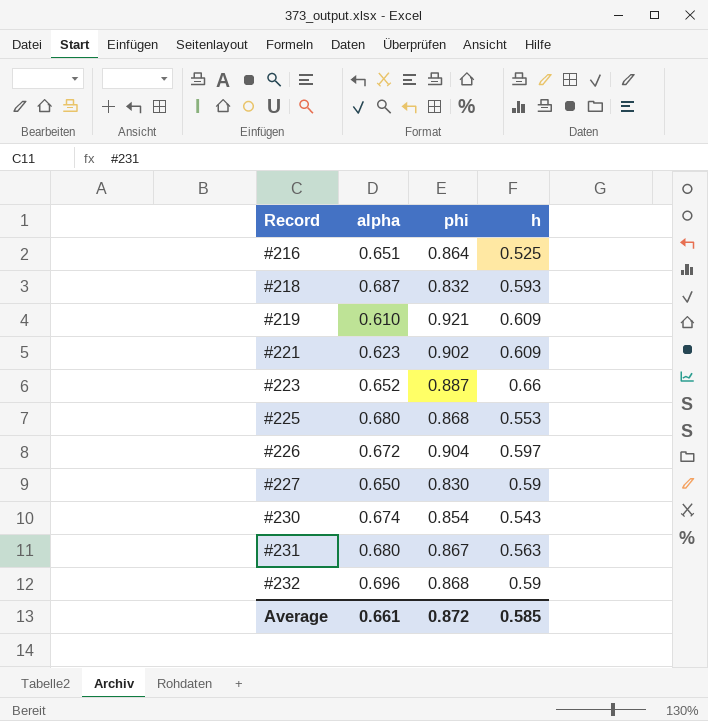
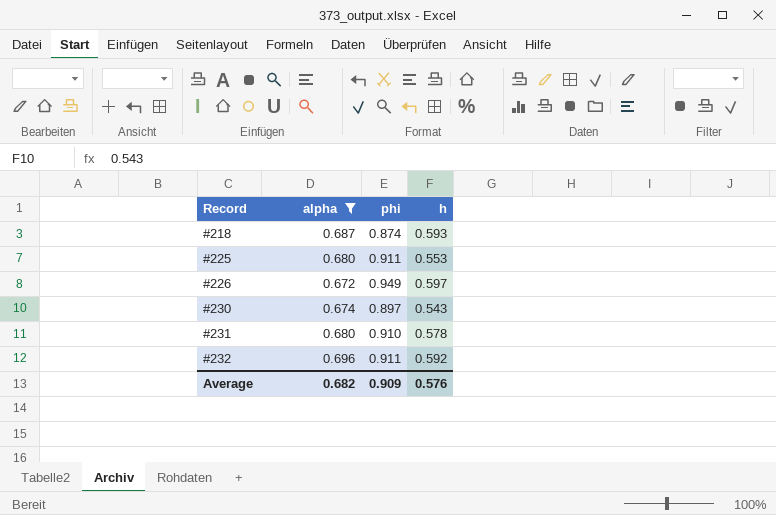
filter: none -> alpha >= 0.672
#218 | phi: 0.832 -> 0.874
#225 | phi: 0.868 -> 0.911
#226 | phi: 0.904 -> 0.949
#230 | phi: 0.854 -> 0.897
#231 | phi: 0.867 -> 0.910
#231 | h: 0.563 -> 0.578
#232 | phi: 0.868 -> 0.911
#232 | h: 0.59 -> 0.592
Average | alpha: 0.661 -> 0.682
Average | phi: 0.872 -> 0.909
Average | h: 0.585 -> 0.576

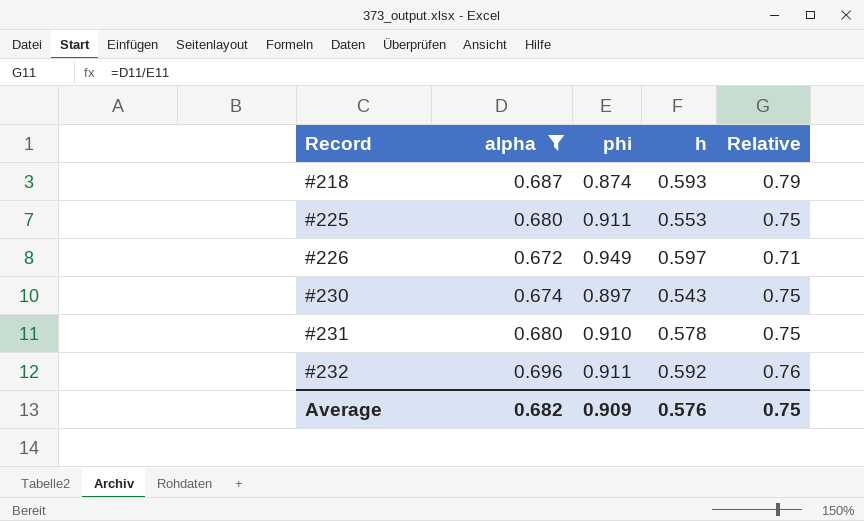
column Relative | formula: none -> [alpha] / [phi]

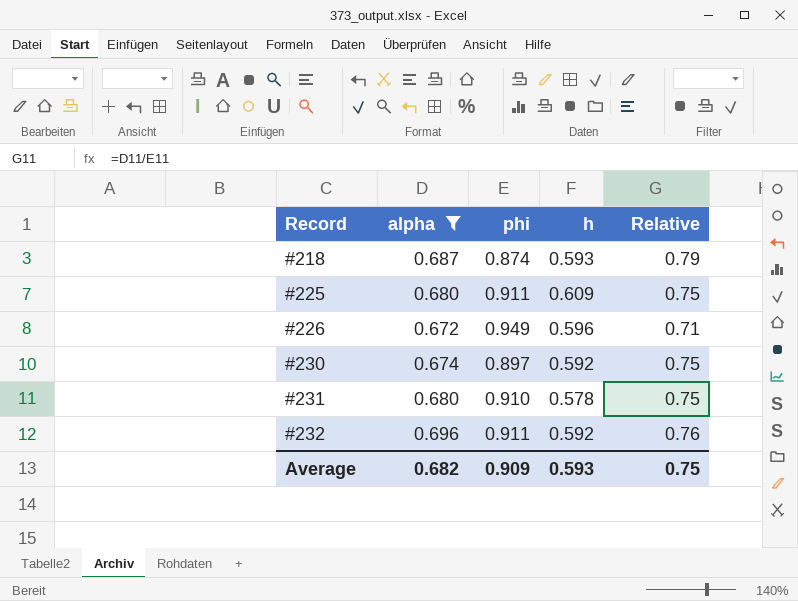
#225 | h: 0.553 -> 0.609
#226 | h: 0.597 -> 0.596
#230 | h: 0.543 -> 0.592
Average | h: 0.576 -> 0.593

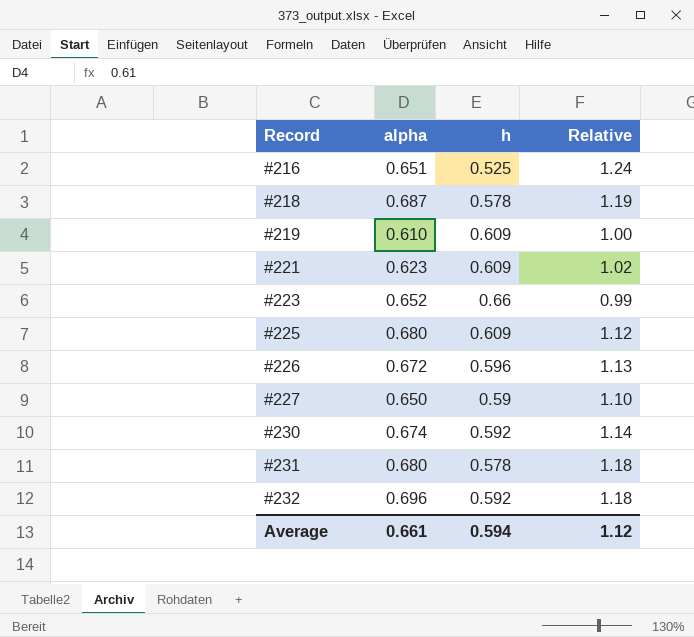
filter: alpha >= 0.672 -> none
column phi | position: 3 -> none
column Relative | formula: [alpha] / [phi] -> [alpha] / [h]
#218 | h: 0.593 -> 0.578
Average | alpha: 0.682 -> 0.661
Average | h: 0.593 -> 0.594
Average | Relative: 0.75 -> 1.12

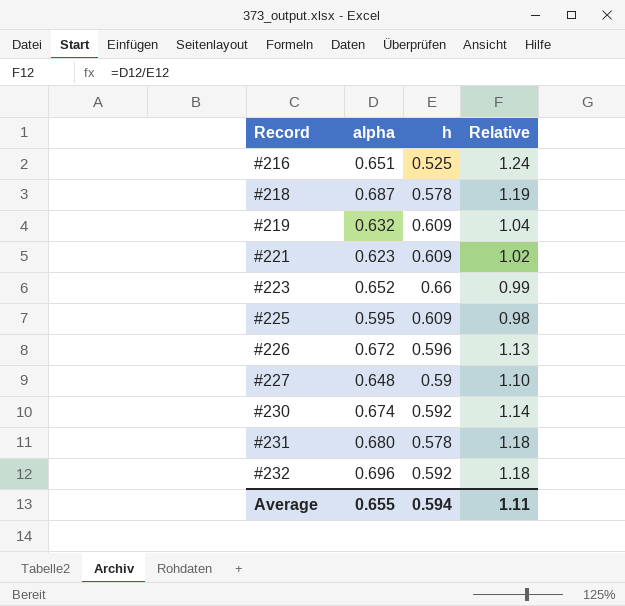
#219 | alpha: 0.610 -> 0.632
#219 | Relative: 1.00 -> 1.04
#225 | alpha: 0.680 -> 0.595
#225 | Relative: 1.12 -> 0.98
#227 | alpha: 0.650 -> 0.648
Average | alpha: 0.661 -> 0.655
Average | Relative: 1.12 -> 1.11

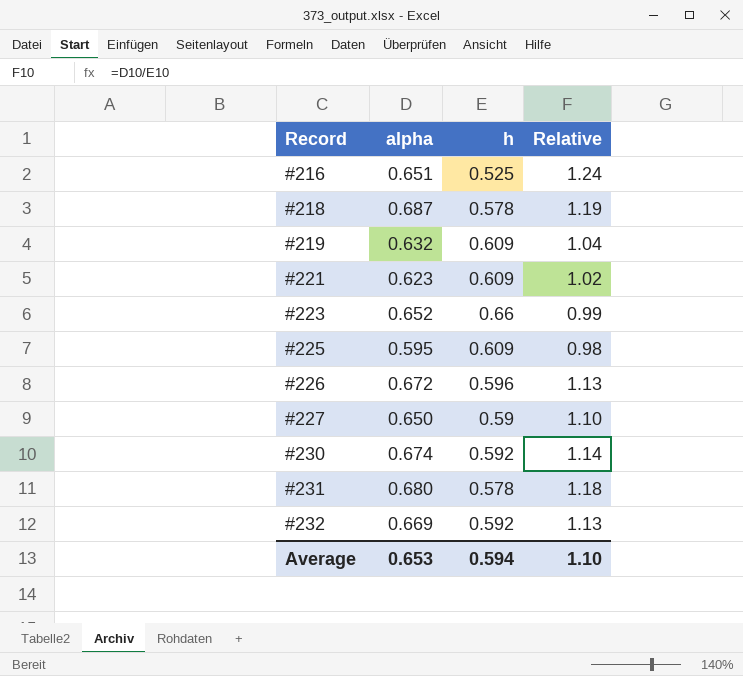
#227 | alpha: 0.648 -> 0.650
#232 | alpha: 0.696 -> 0.669
#232 | Relative: 1.18 -> 1.13
Average | alpha: 0.655 -> 0.653
Average | Relative: 1.11 -> 1.10

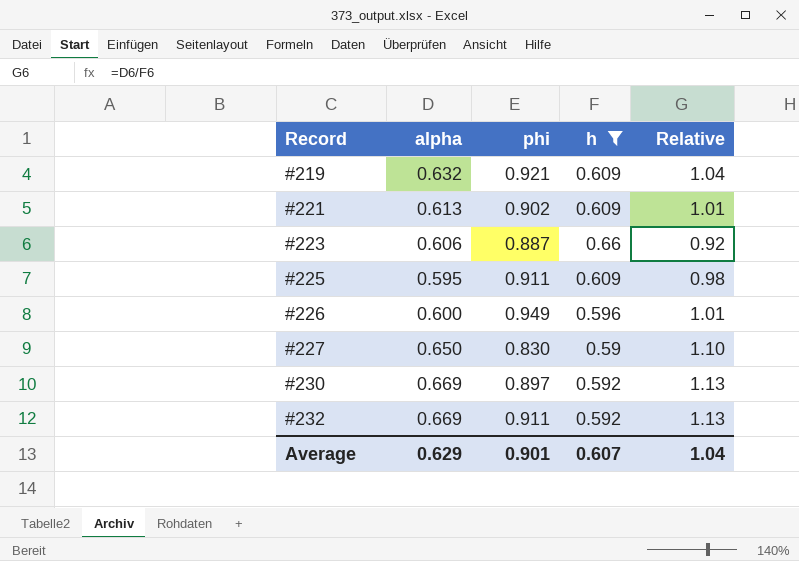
filter: none -> h >= 0.59
column phi | position: none -> 3
#221 | alpha: 0.623 -> 0.613
#221 | Relative: 1.02 -> 1.01
#223 | alpha: 0.652 -> 0.606
#223 | Relative: 0.99 -> 0.92
#226 | alpha: 0.672 -> 0.600
#226 | Relative: 1.13 -> 1.01
#230 | alpha: 0.674 -> 0.669
#230 | Relative: 1.14 -> 1.13
Average | alpha: 0.653 -> 0.629
Average | h: 0.594 -> 0.607
Average | Relative: 1.10 -> 1.04

